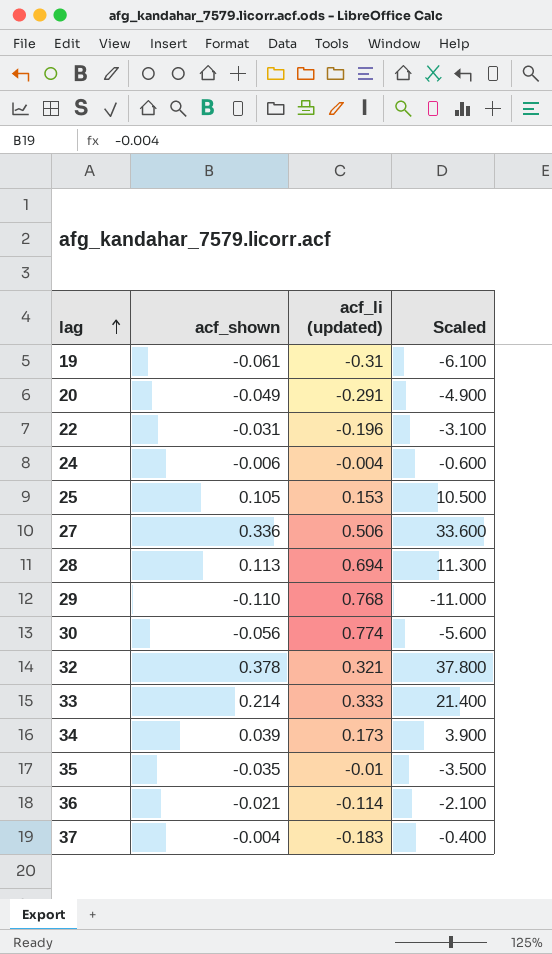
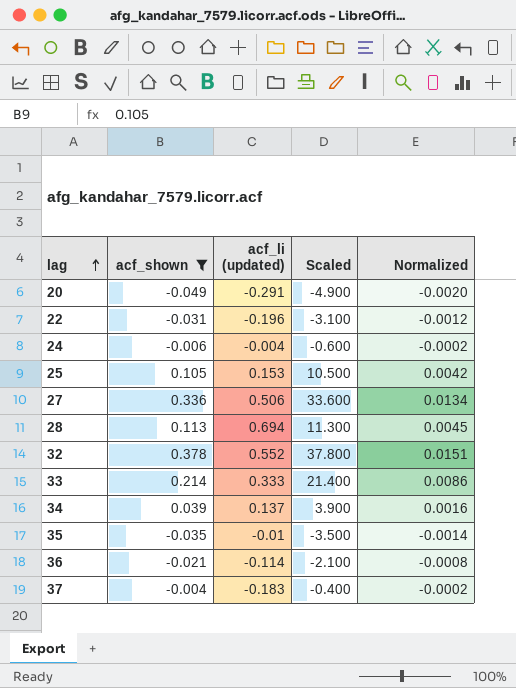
filter: none -> acf_shown >= -0.049
column Normalized | formula: none -> [acf_shown] * 0.04
32 | acf_li (updated): 0.321 -> 0.552
34 | acf_li (updated): 0.173 -> 0.137

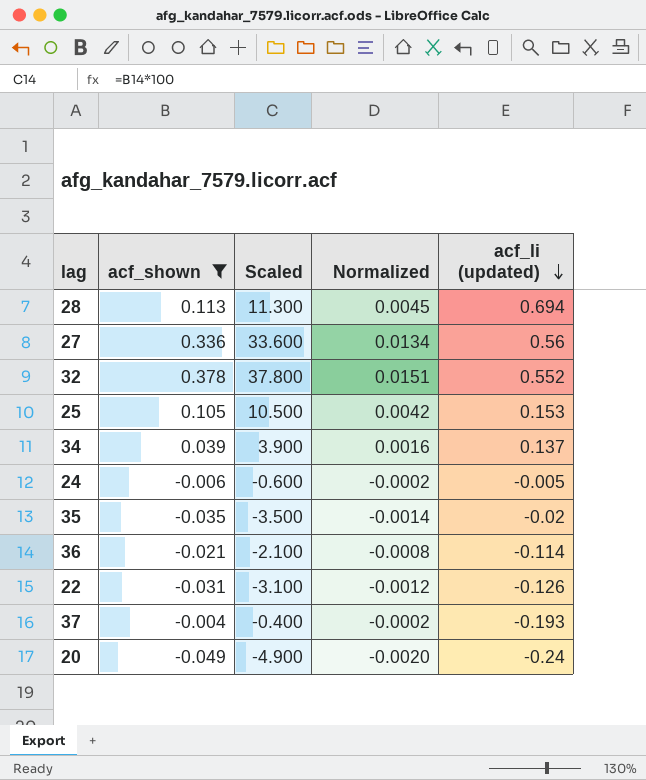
row order: lag ascending -> acf_li (updated) descending
column acf_li (updated) | position: 3 -> 5
row 33: 0.214 | 0.333 | 21.400 | 0.0086 -> none
27 | acf_li (updated): 0.506 -> 0.56
24 | acf_li (updated): -0.004 -> -0.005
35 | acf_li (updated): -0.01 -> -0.02
22 | acf_li (updated): -0.196 -> -0.126
37 | acf_li (updated): -0.183 -> -0.193
20 | acf_li (updated): -0.291 -> -0.24

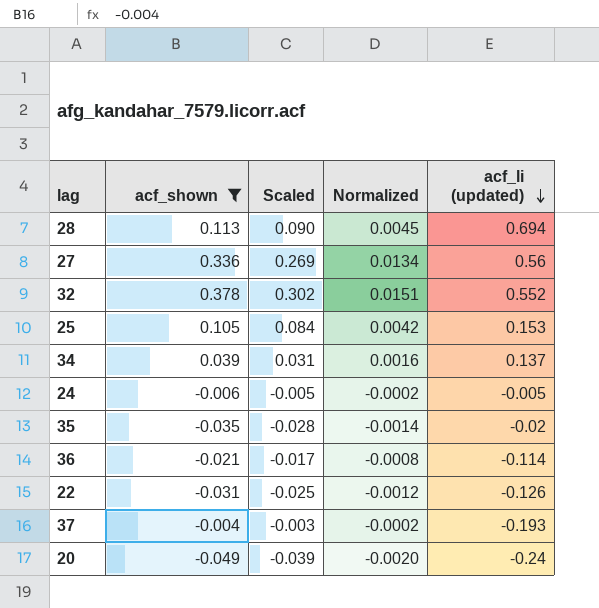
column Scaled | formula: [acf_shown] * 100 -> [acf_shown] * 0.8

